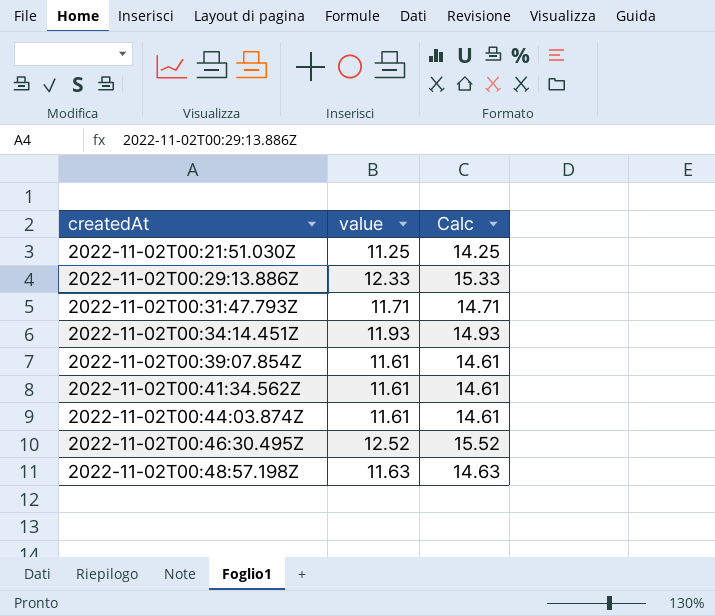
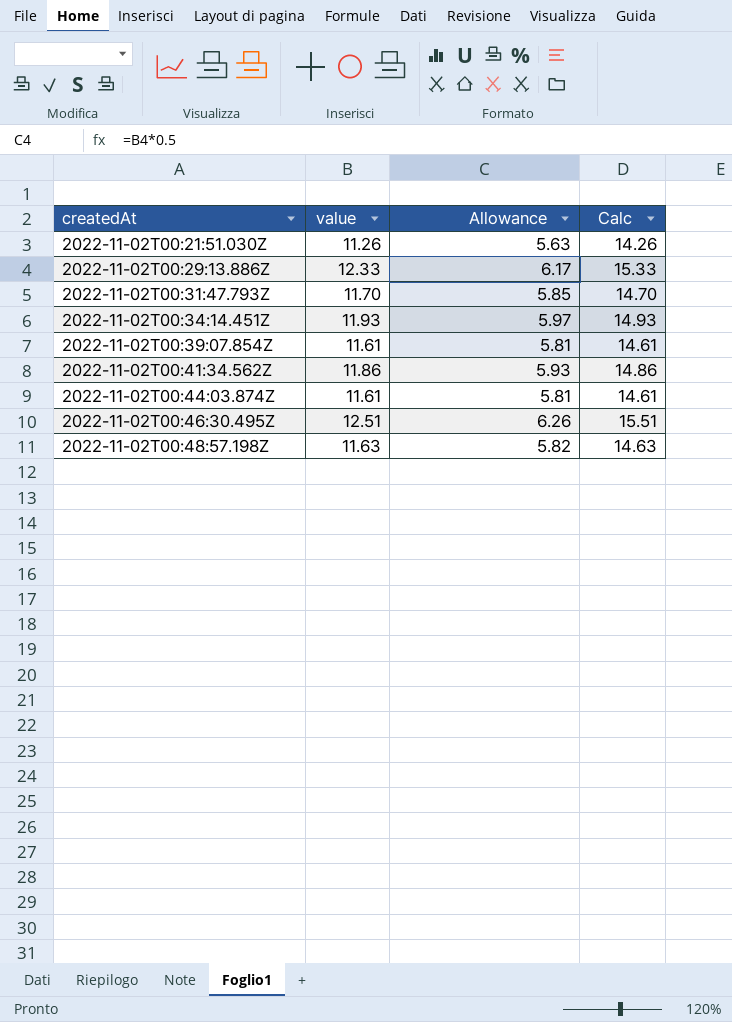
column Allowance | formula: none -> [value] * 0.5
2022-11-02T00:21:51.030Z | value: 11.25 -> 11.26
2022-11-02T00:21:51.030Z | Calc: 14.25 -> 14.26
2022-11-02T00:31:47.793Z | value: 11.71 -> 11.70
2022-11-02T00:31:47.793Z | Calc: 14.71 -> 14.70
2022-11-02T00:41:34.562Z | value: 11.61 -> 11.86
2022-11-02T00:41:34.562Z | Calc: 14.61 -> 14.86
2022-11-02T00:46:30.495Z | value: 12.52 -> 12.51
2022-11-02T00:46:30.495Z | Calc: 15.52 -> 15.51

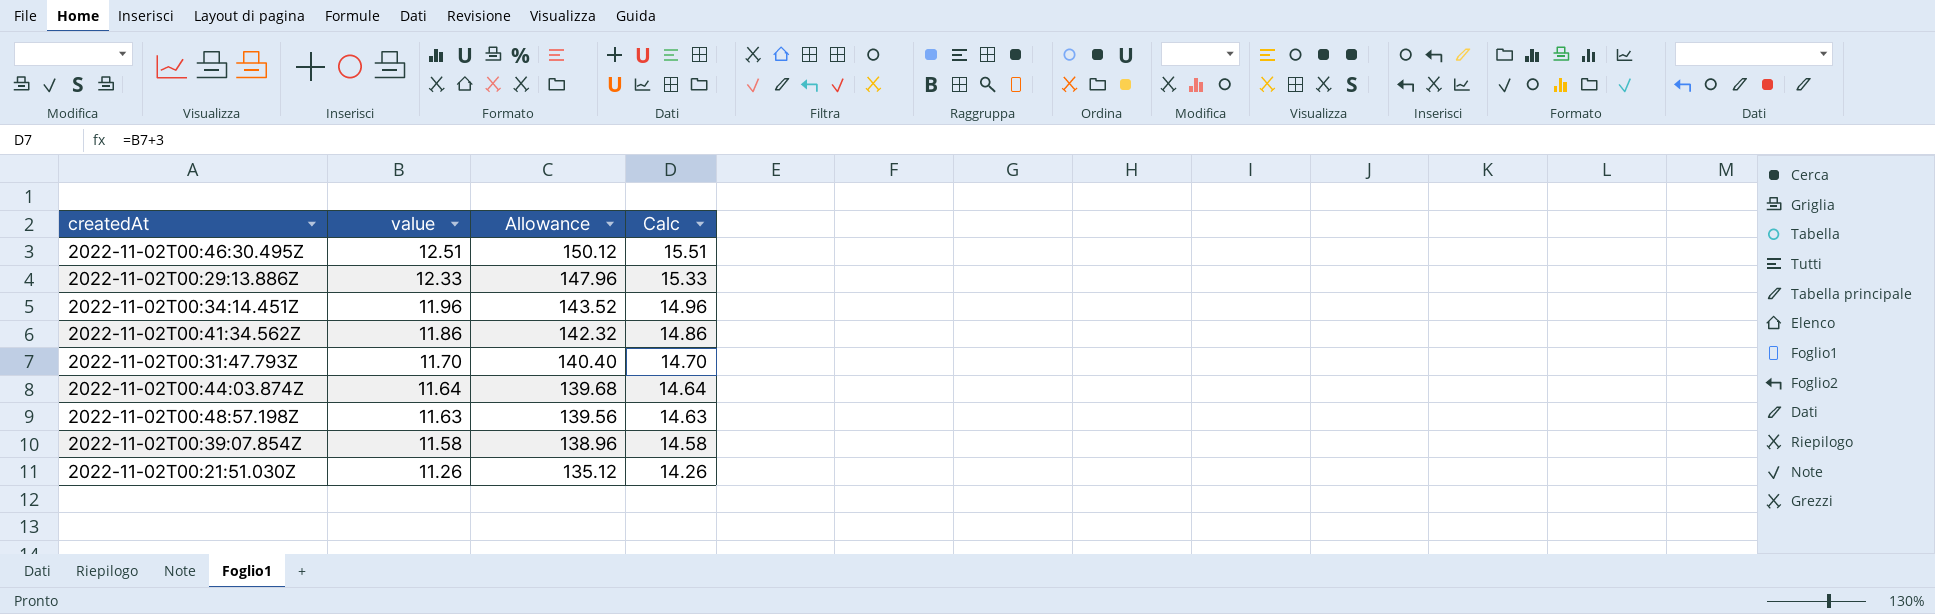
row order: createdAt ascending -> value descending
column Allowance | formula: [value] * 0.5 -> [value] * 12
2022-11-02T00:34:14.451Z | value: 11.93 -> 11.96
2022-11-02T00:34:14.451Z | Calc: 14.93 -> 14.96
2022-11-02T00:44:03.874Z | value: 11.61 -> 11.64
2022-11-02T00:44:03.874Z | Calc: 14.61 -> 14.64
2022-11-02T00:39:07.854Z | value: 11.61 -> 11.58
2022-11-02T00:39:07.854Z | Calc: 14.61 -> 14.58

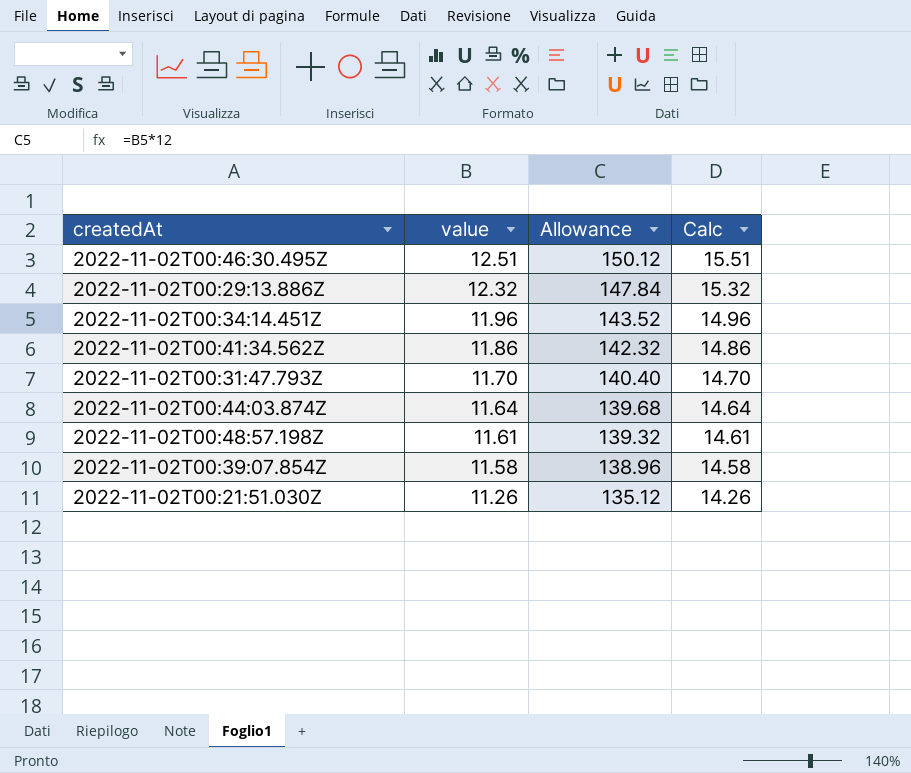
2022-11-02T00:29:13.886Z | value: 12.33 -> 12.32
2022-11-02T00:29:13.886Z | Allowance: 147.96 -> 147.84
2022-11-02T00:29:13.886Z | Calc: 15.33 -> 15.32
2022-11-02T00:48:57.198Z | value: 11.63 -> 11.61
2022-11-02T00:48:57.198Z | Allowance: 139.56 -> 139.32
2022-11-02T00:48:57.198Z | Calc: 14.63 -> 14.61

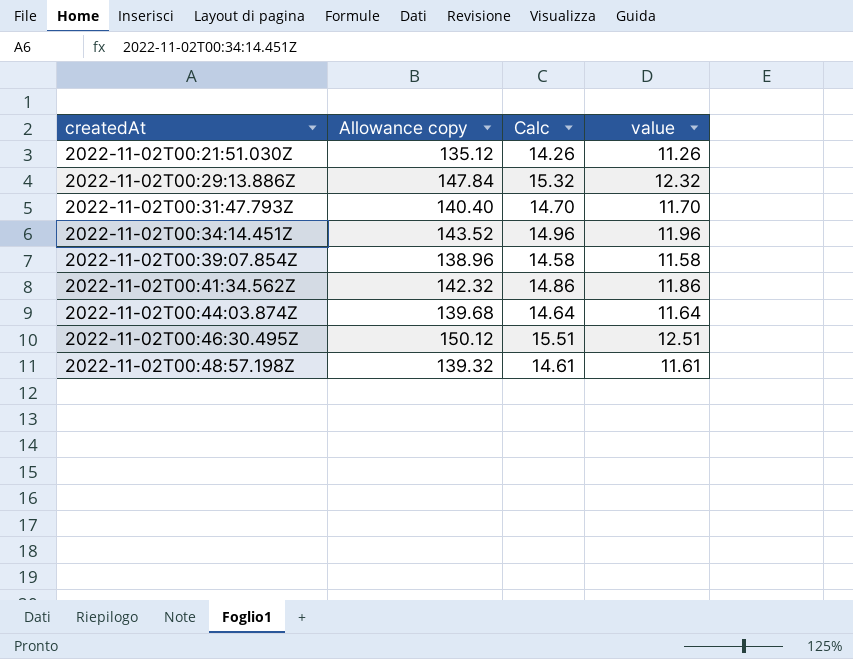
row order: value descending -> createdAt ascending
column name: Allowance -> Allowance copy
column value | position: 2 -> 4

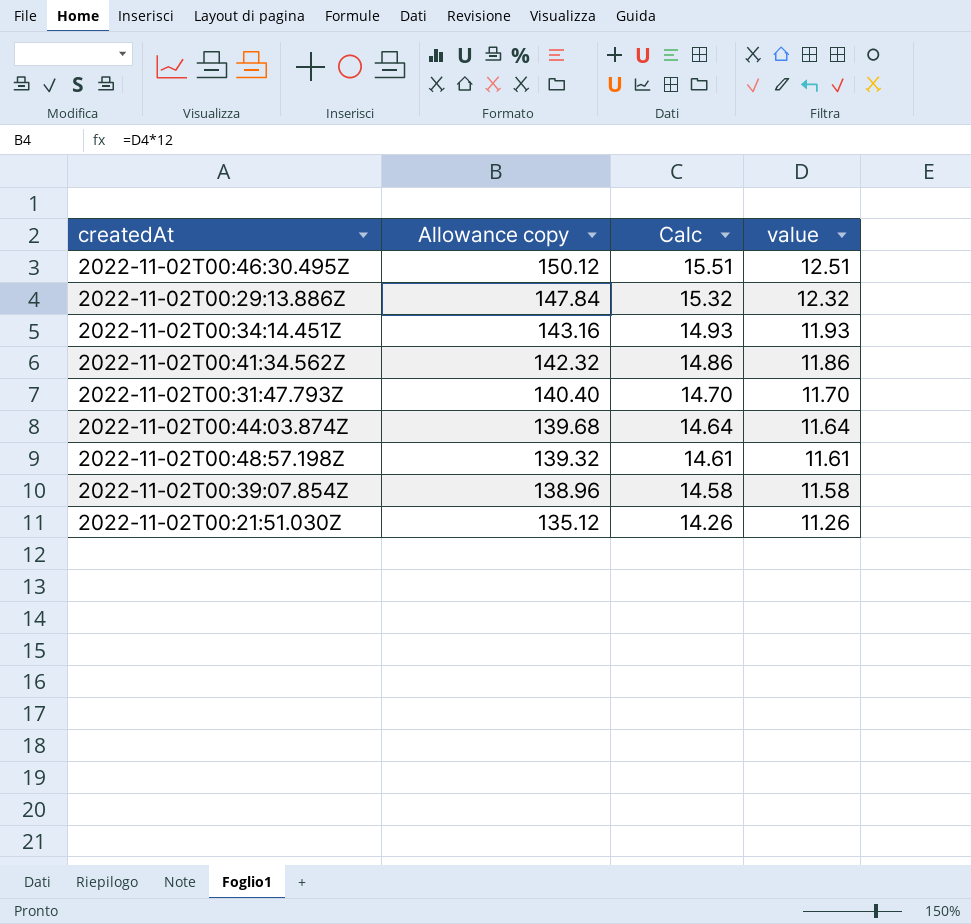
row order: createdAt ascending -> Allowance copy descending
2022-11-02T00:34:14.451Z | Allowance copy: 143.52 -> 143.16
2022-11-02T00:34:14.451Z | Calc: 14.96 -> 14.93
2022-11-02T00:34:14.451Z | value: 11.96 -> 11.93

